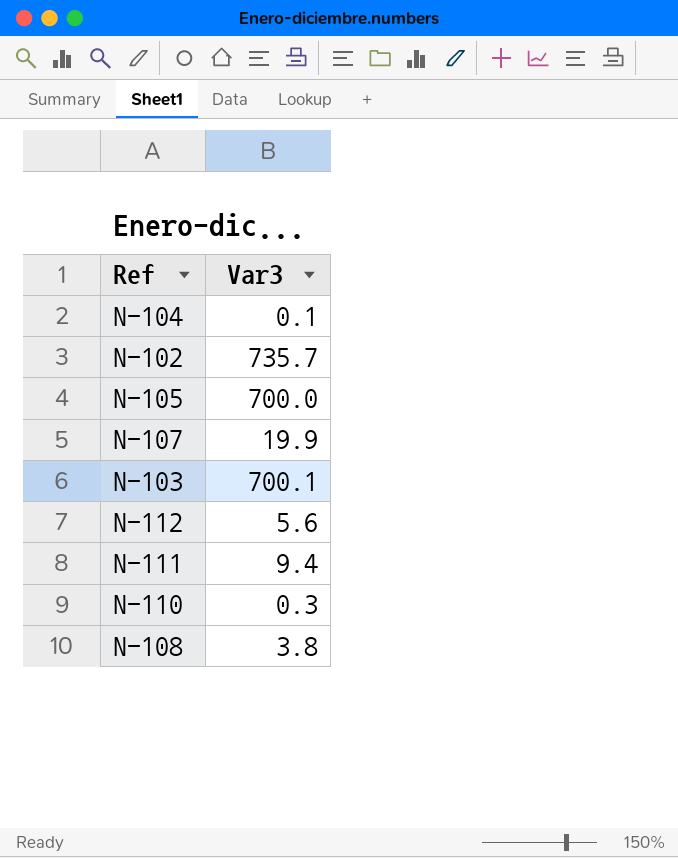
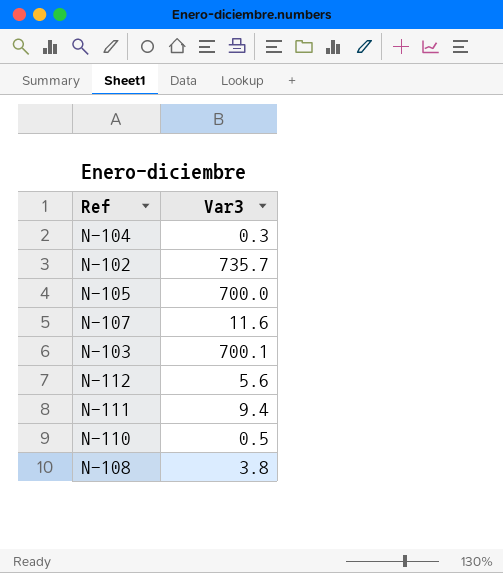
N-104 | Var3: 0.1 -> 0.3
N-107 | Var3: 19.9 -> 11.6
N-110 | Var3: 0.3 -> 0.5

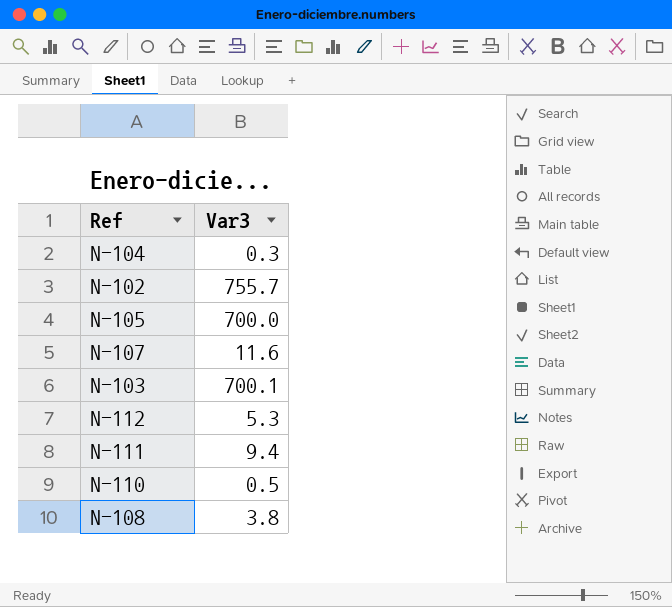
N-102 | Var3: 735.7 -> 755.7
N-112 | Var3: 5.6 -> 5.3

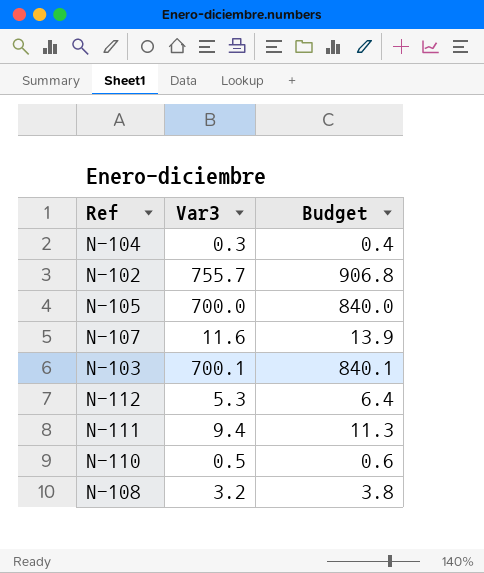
column Budget | formula: none -> [Var3] * 1.2
N-108 | Var3: 3.8 -> 3.2

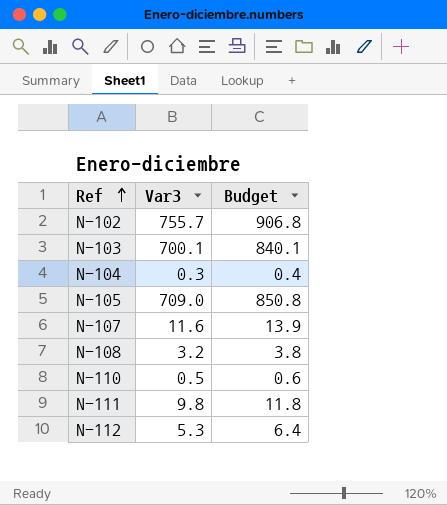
row order: none -> Ref ascending
N-105 | Var3: 700.0 -> 709.0
N-105 | Budget: 840.0 -> 850.8
N-111 | Var3: 9.4 -> 9.8
N-111 | Budget: 11.3 -> 11.8

